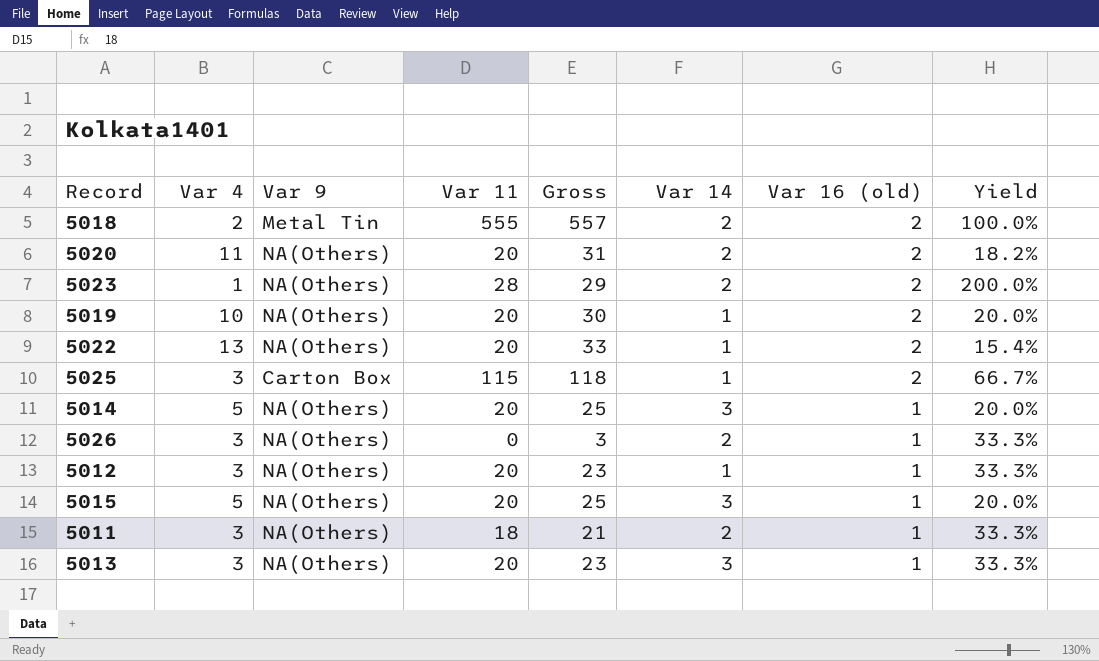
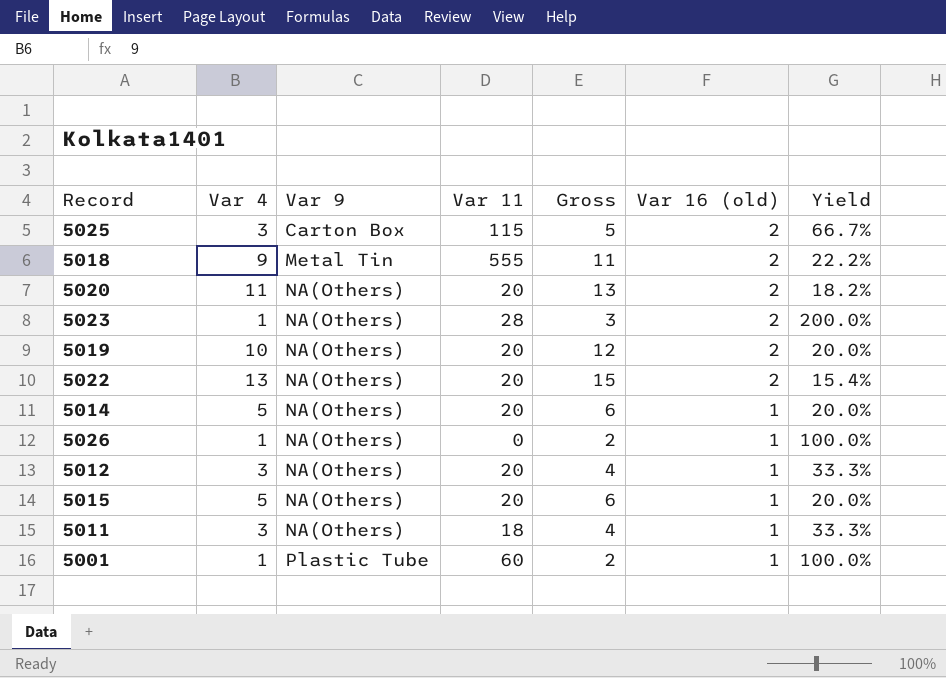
row order: Var 16 (old) descending -> Var 9 ascending
column Var 14 | position: 6 -> none
column Gross | formula: [Var 4] + [Var 11] -> [Var 4] + [Var 16 (old)]
row 5013: 3 | NA(Others) | 20 | 23 | 3 | 1 | 33.3% -> none
5018 | Var 4: 2 -> 9
5018 | Yield: 100.0% -> 22.2%
5026 | Var 4: 3 -> 1
5026 | Yield: 33.3% -> 100.0%
row 5001: none -> 1 | Plastic Tube | 60 | 2 | 1 | 100.0%

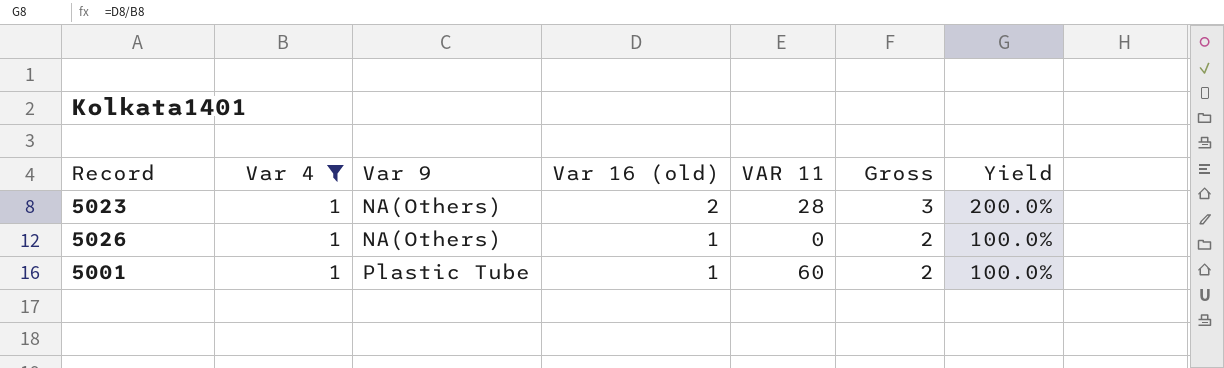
filter: none -> Var 4 = 1
column Var 16 (old) | position: 6 -> 4
column name: Var 11 -> VAR 11

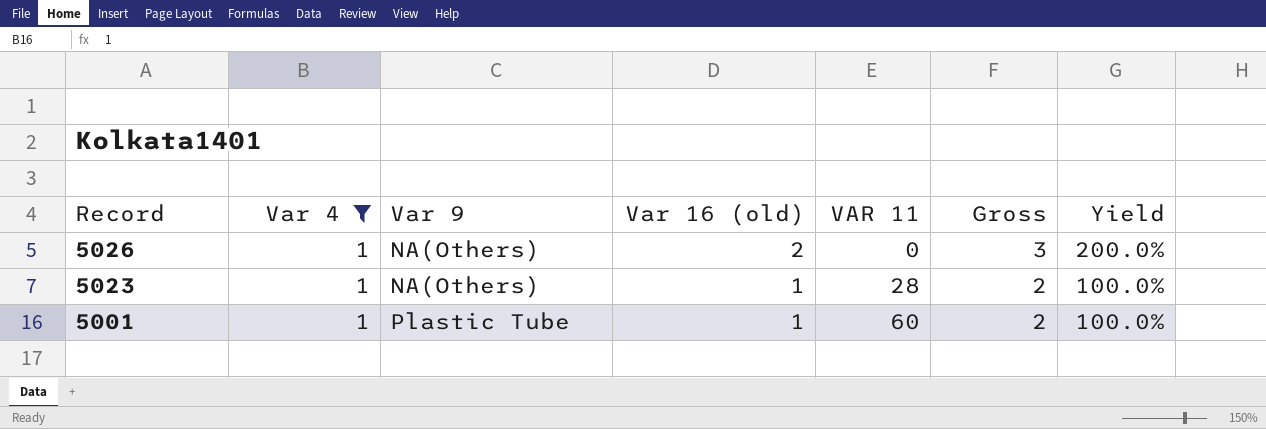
row order: Var 9 ascending -> Record descending
5026 | Var 16 (old): 1 -> 2
5026 | Gross: 2 -> 3
5026 | Yield: 100.0% -> 200.0%
5023 | Var 16 (old): 2 -> 1
5023 | Gross: 3 -> 2
5023 | Yield: 200.0% -> 100.0%

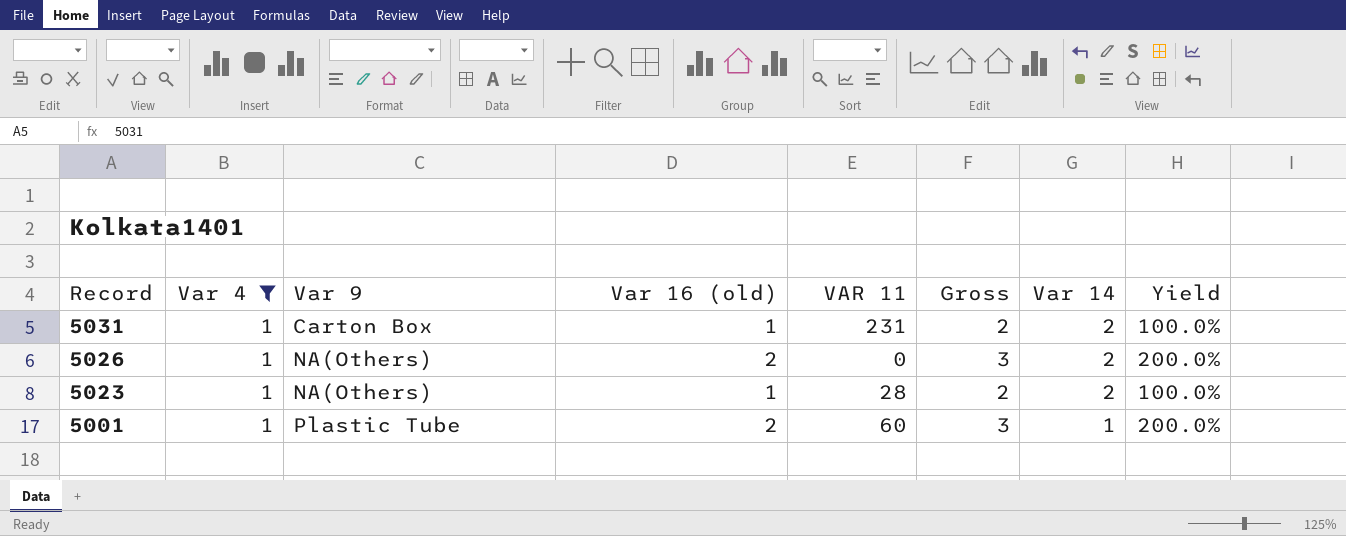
column Var 14 | position: none -> 7
row 5031: none -> 1 | Carton Box | 1 | 231 | 2 | 2 | 100.0%
5001 | Var 16 (old): 1 -> 2
5001 | Gross: 2 -> 3
5001 | Yield: 100.0% -> 200.0%

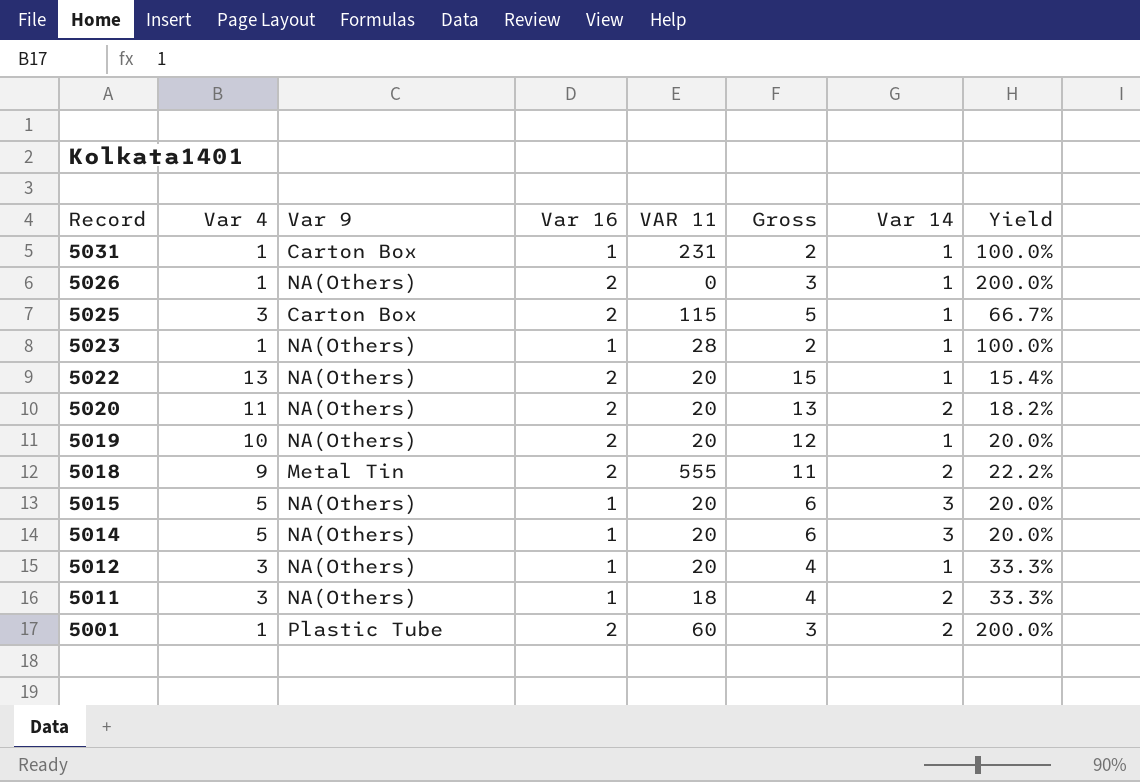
filter: Var 4 = 1 -> none
column name: Var 16 (old) -> Var 16
5031 | Var 14: 2 -> 1
5026 | Var 14: 2 -> 1
5023 | Var 14: 2 -> 1
5001 | Var 14: 1 -> 2

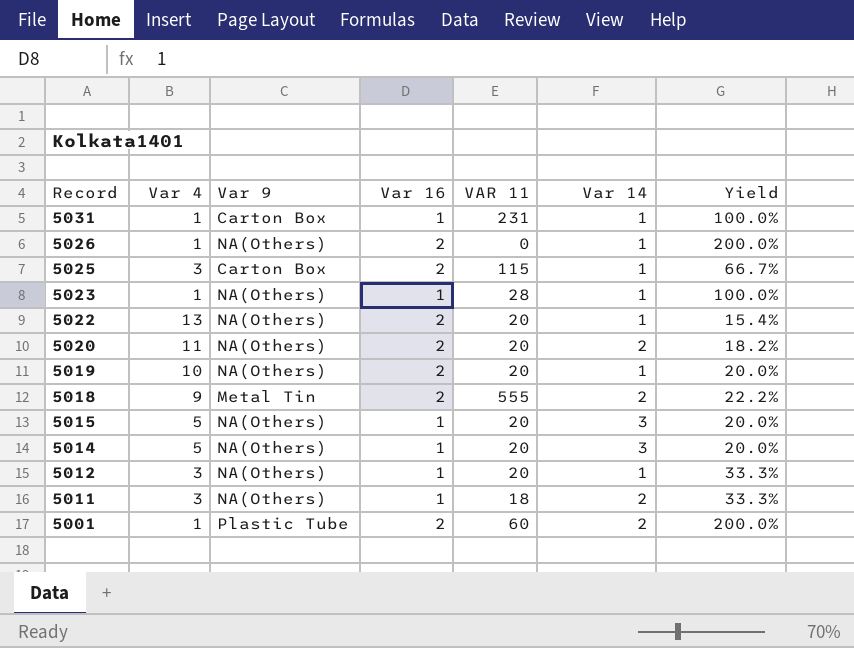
column Gross | formula: [Var 4] + [Var 16] -> none

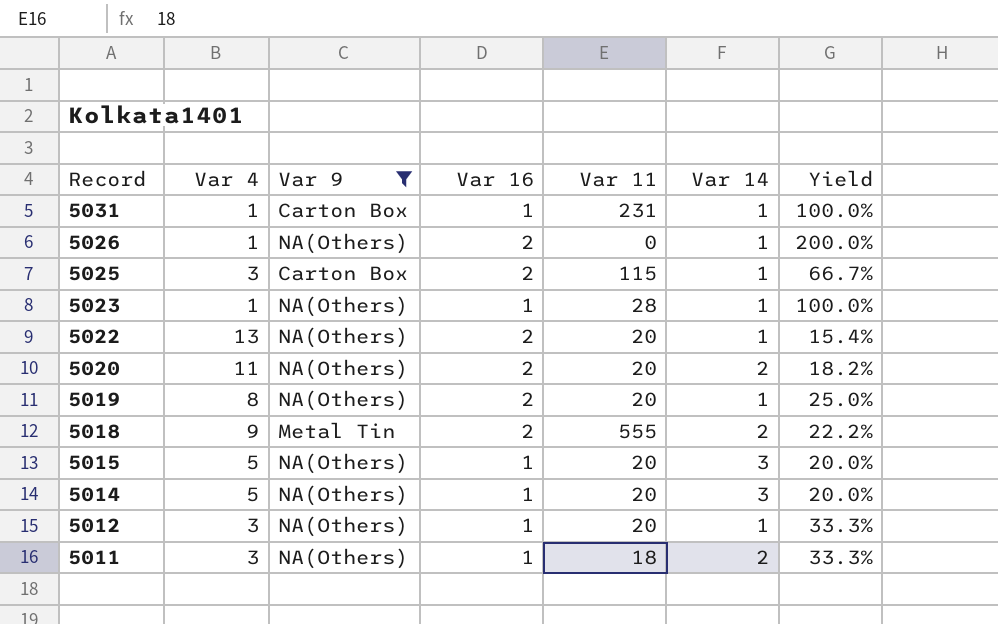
filter: none -> Var 9 != Plastic Tube
column name: VAR 11 -> Var 11
5019 | Var 4: 10 -> 8
5019 | Yield: 20.0% -> 25.0%

